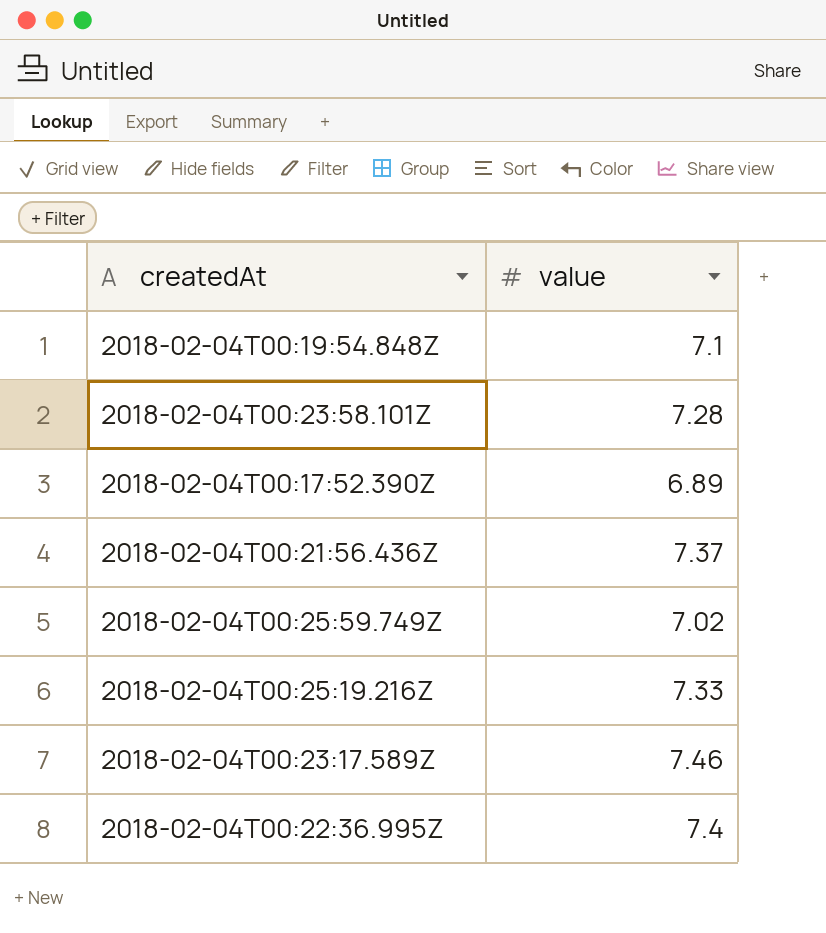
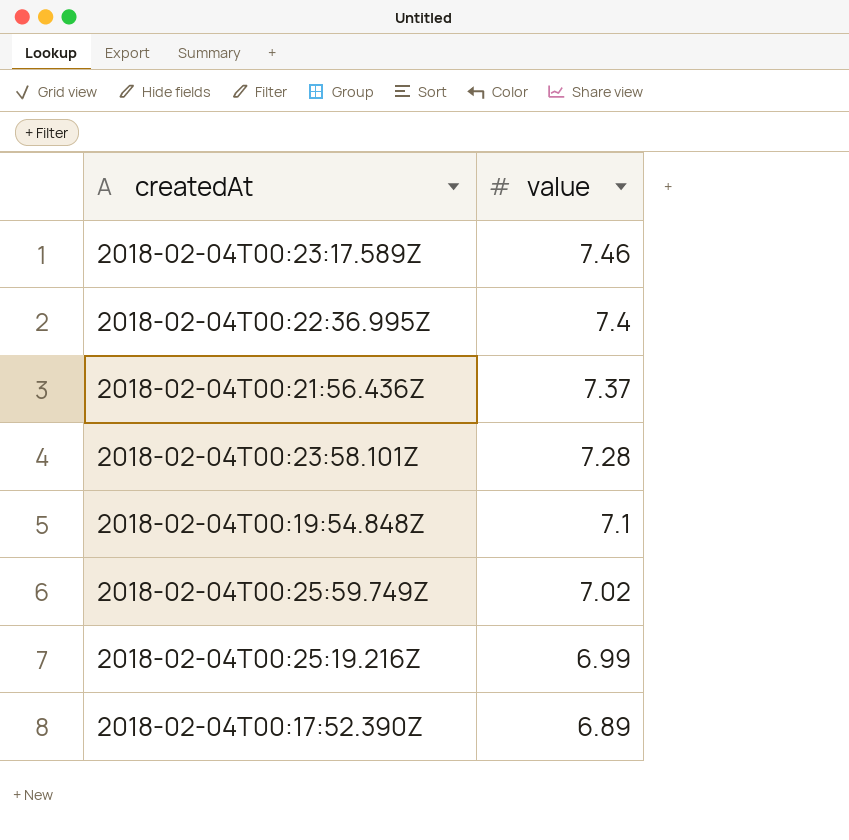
row order: none -> value descending
2018-02-04T00:25:19.216Z | value: 7.33 -> 6.99

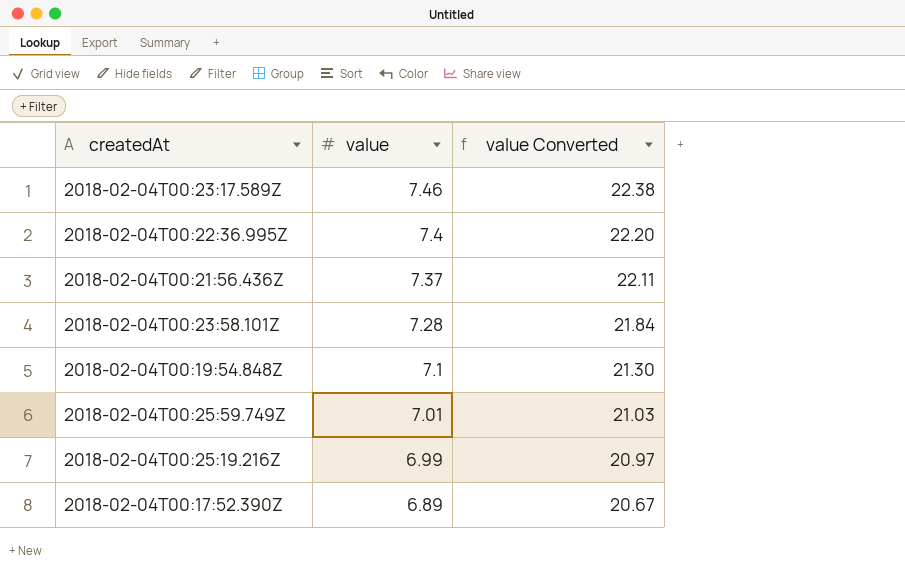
column value Converted | formula: none -> [value] * 3
2018-02-04T00:25:59.749Z | value: 7.02 -> 7.01

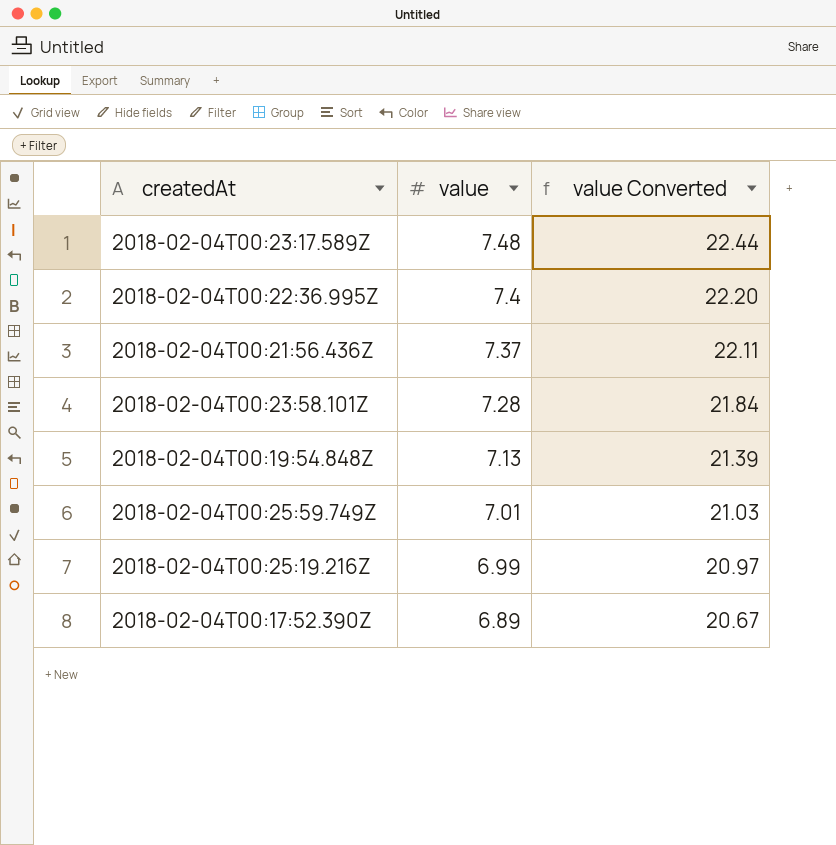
2018-02-04T00:23:17.589Z | value: 7.46 -> 7.48
2018-02-04T00:23:17.589Z | value Converted: 22.38 -> 22.44
2018-02-04T00:19:54.848Z | value: 7.1 -> 7.13
2018-02-04T00:19:54.848Z | value Converted: 21.30 -> 21.39

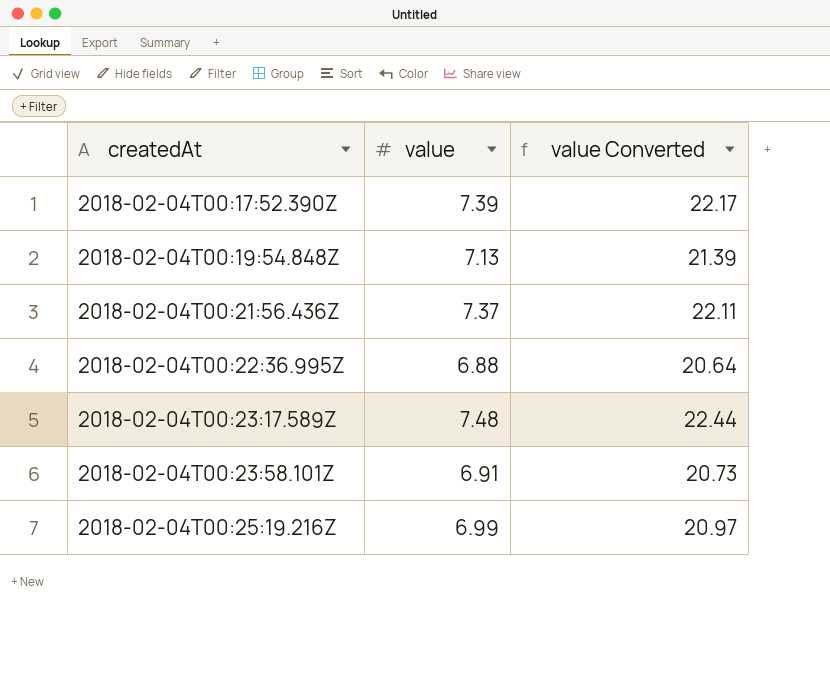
row order: value descending -> createdAt ascending
row 2018-02-04T00:25:59.749Z: 7.01 | 21.03 -> none
2018-02-04T00:17:52.390Z | value: 6.89 -> 7.39
2018-02-04T00:17:52.390Z | value Converted: 20.67 -> 22.17
2018-02-04T00:22:36.995Z | value: 7.4 -> 6.88
2018-02-04T00:22:36.995Z | value Converted: 22.20 -> 20.64
2018-02-04T00:23:58.101Z | value: 7.28 -> 6.91
2018-02-04T00:23:58.101Z | value Converted: 21.84 -> 20.73

